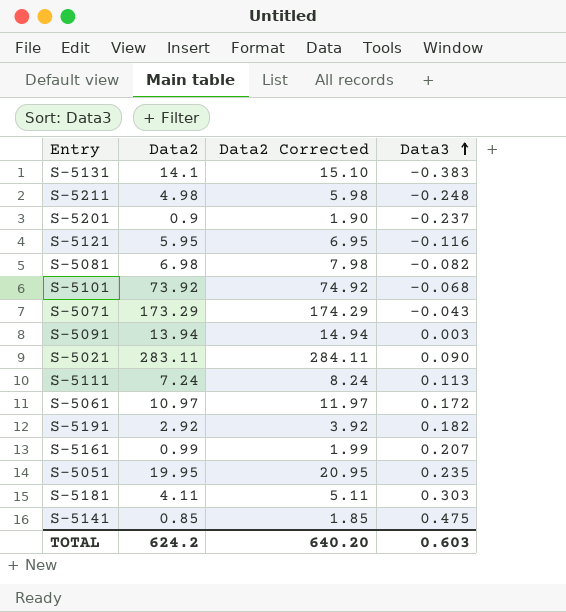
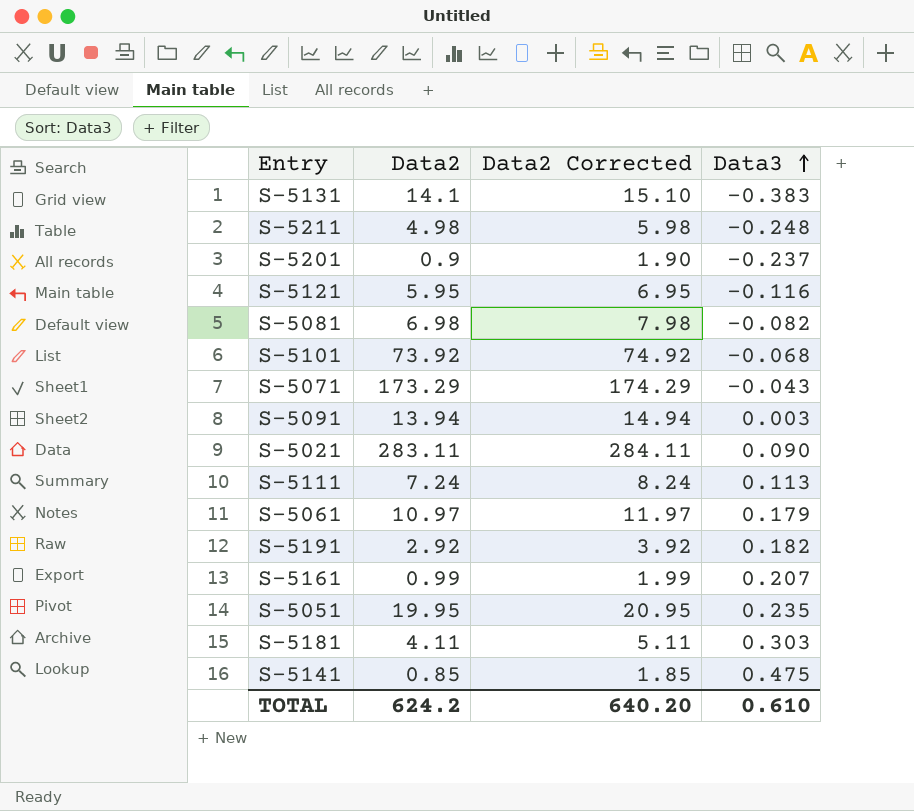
S-5061 | Data3: 0.172 -> 0.179
TOTAL | Data3: 0.603 -> 0.610

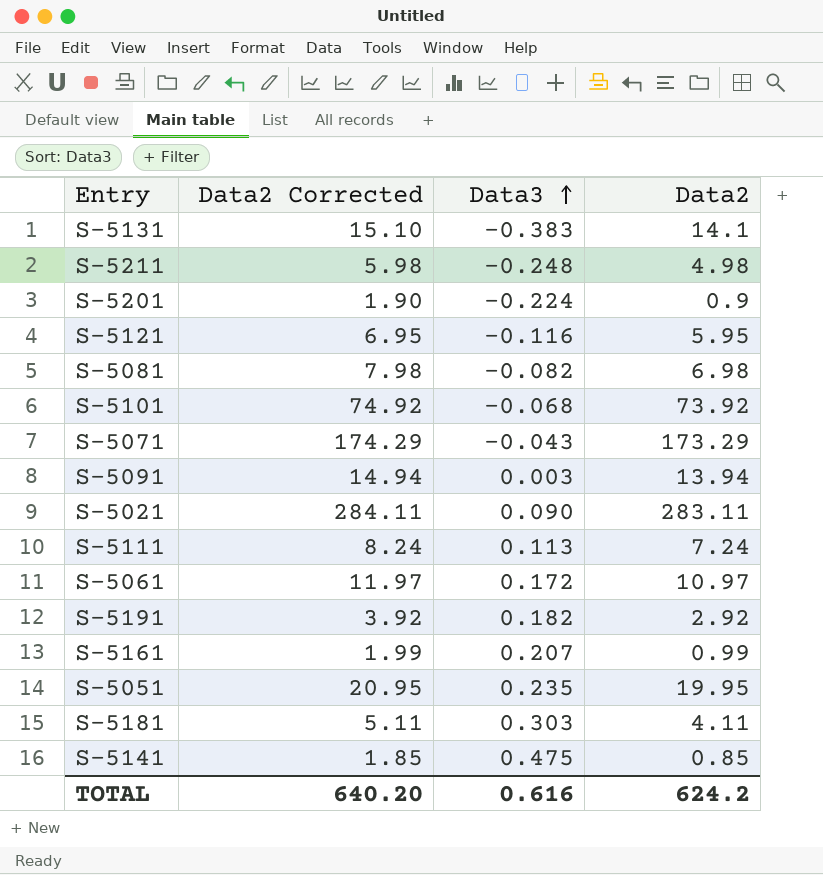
column Data2 | position: 2 -> 4
S-5201 | Data3: -0.237 -> -0.224
S-5061 | Data3: 0.179 -> 0.172
TOTAL | Data3: 0.610 -> 0.616

